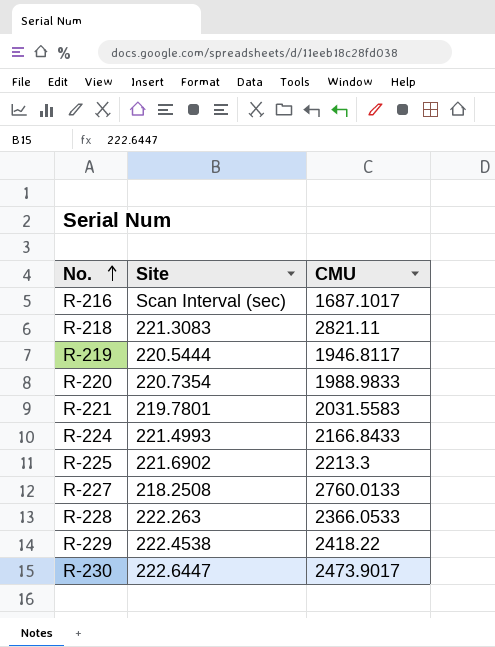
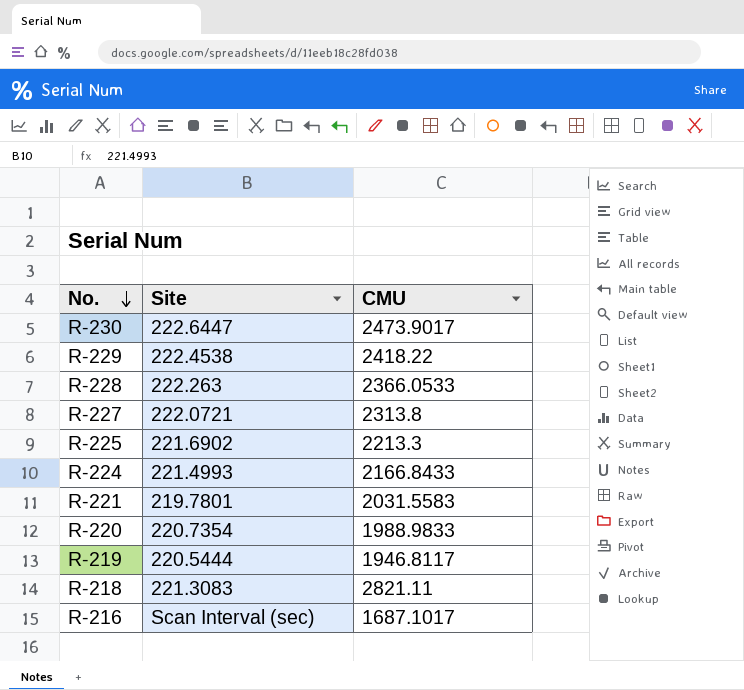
row order: No. ascending -> No. descending
R-227 | Site: 218.2508 -> 222.0721
R-227 | CMU: 2760.0133 -> 2313.8

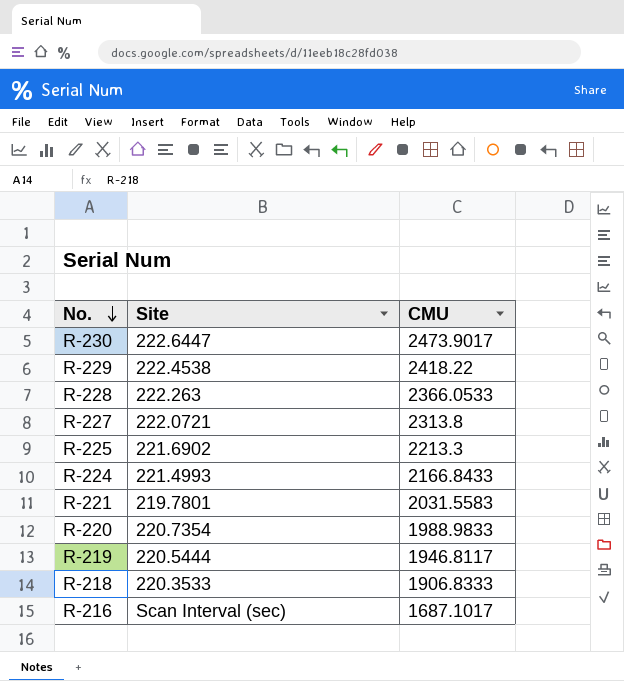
R-218 | Site: 221.3083 -> 220.3533
R-218 | CMU: 2821.11 -> 1906.8333

